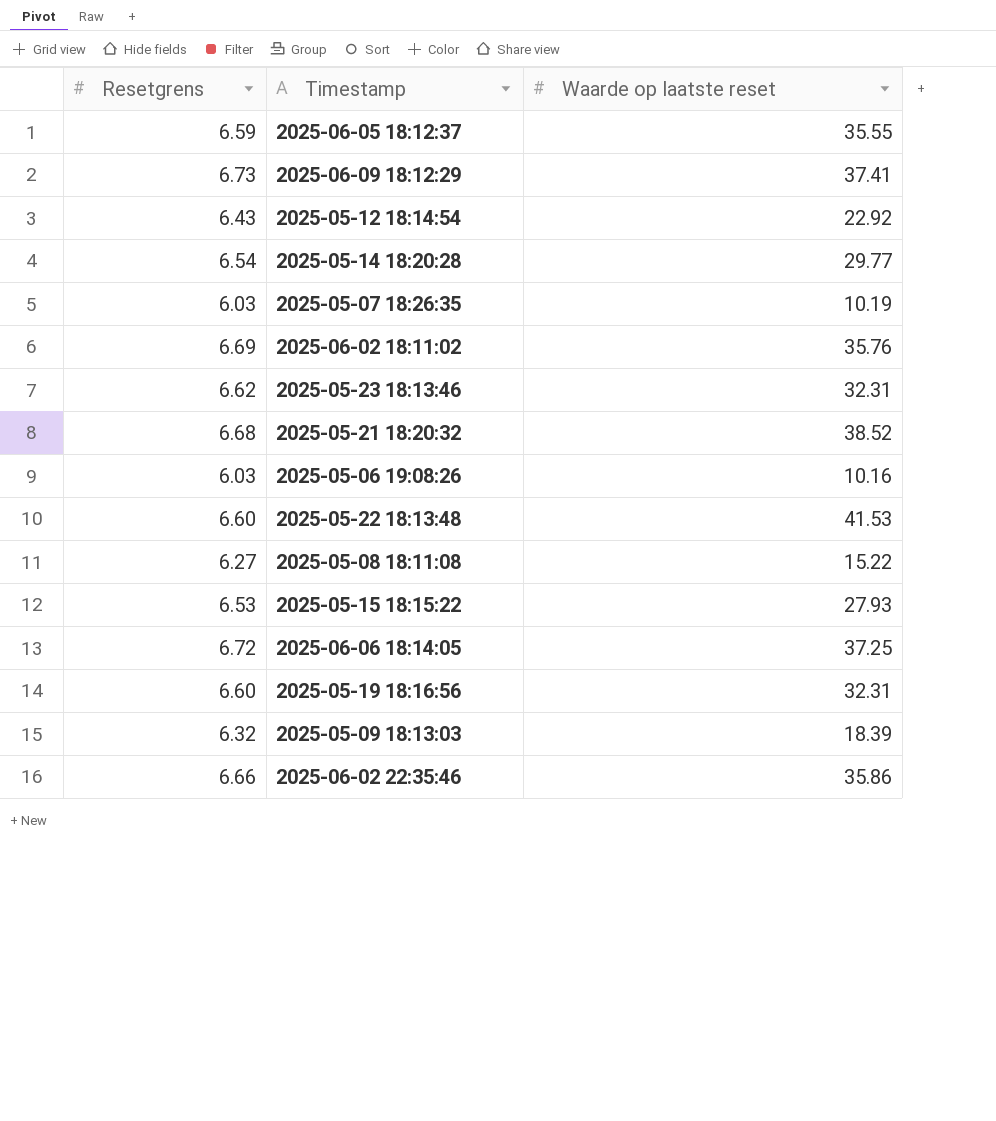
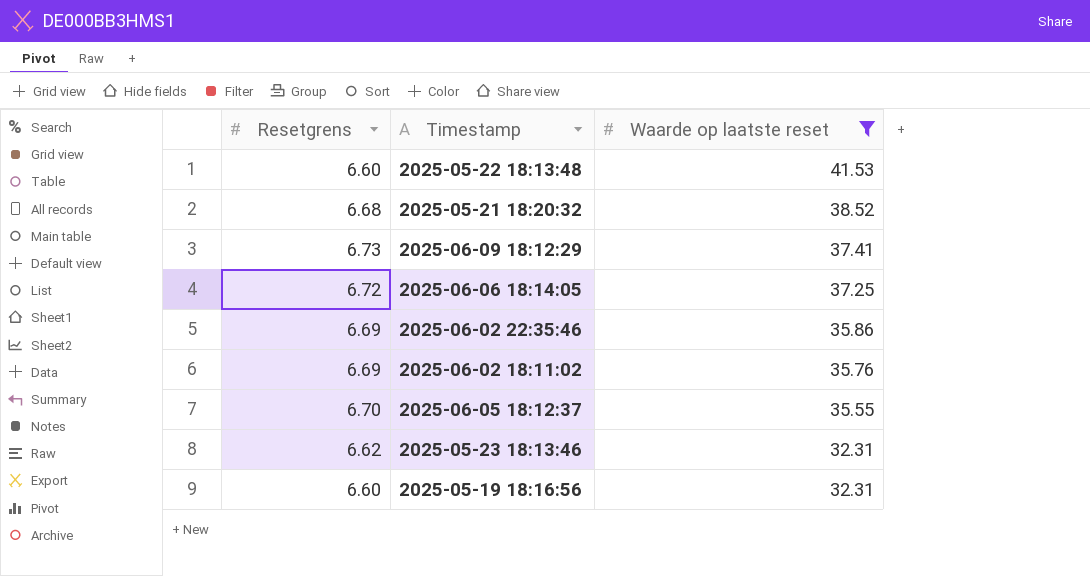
filter: none -> Waarde op laatste reset >= 32.31
row order: none -> Waarde op laatste reset descending
2025-06-02 22:35:46 | Resetgrens: 6.66 -> 6.69
2025-06-05 18:12:37 | Resetgrens: 6.59 -> 6.70

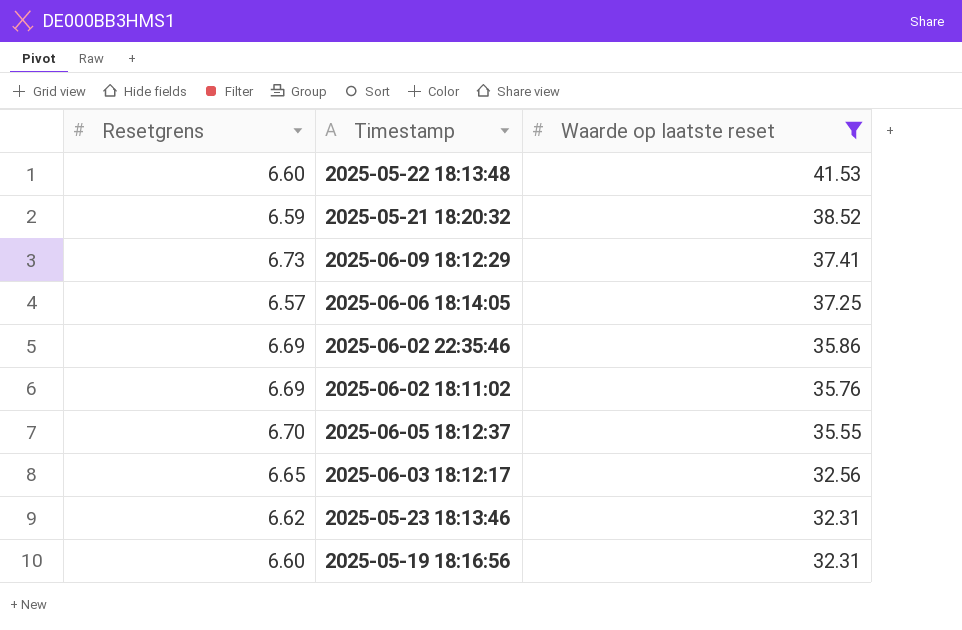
2025-05-21 18:20:32 | Resetgrens: 6.68 -> 6.59
2025-06-06 18:14:05 | Resetgrens: 6.72 -> 6.57
row 2025-06-03 18:12:17: none -> 6.65 | 32.56

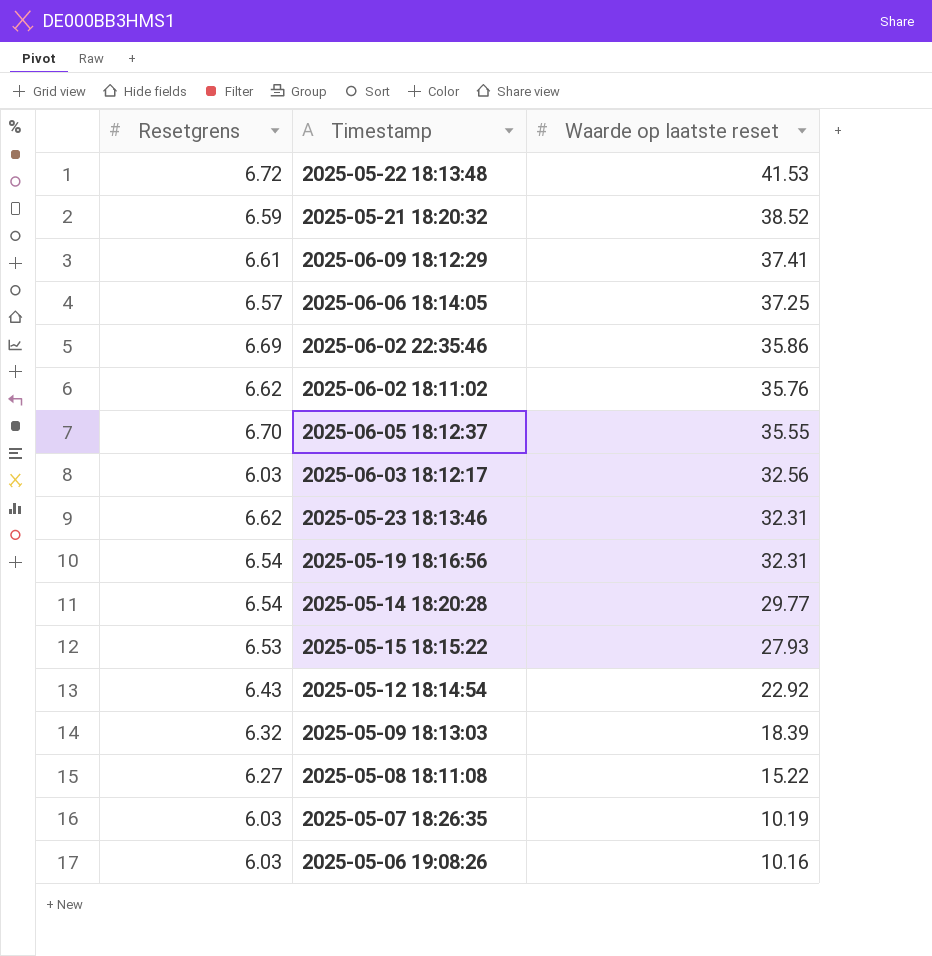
filter: Waarde op laatste reset >= 32.31 -> none
2025-05-22 18:13:48 | Resetgrens: 6.60 -> 6.72
2025-06-09 18:12:29 | Resetgrens: 6.73 -> 6.61
2025-06-02 18:11:02 | Resetgrens: 6.69 -> 6.62
2025-06-03 18:12:17 | Resetgrens: 6.65 -> 6.03
2025-05-19 18:16:56 | Resetgrens: 6.60 -> 6.54

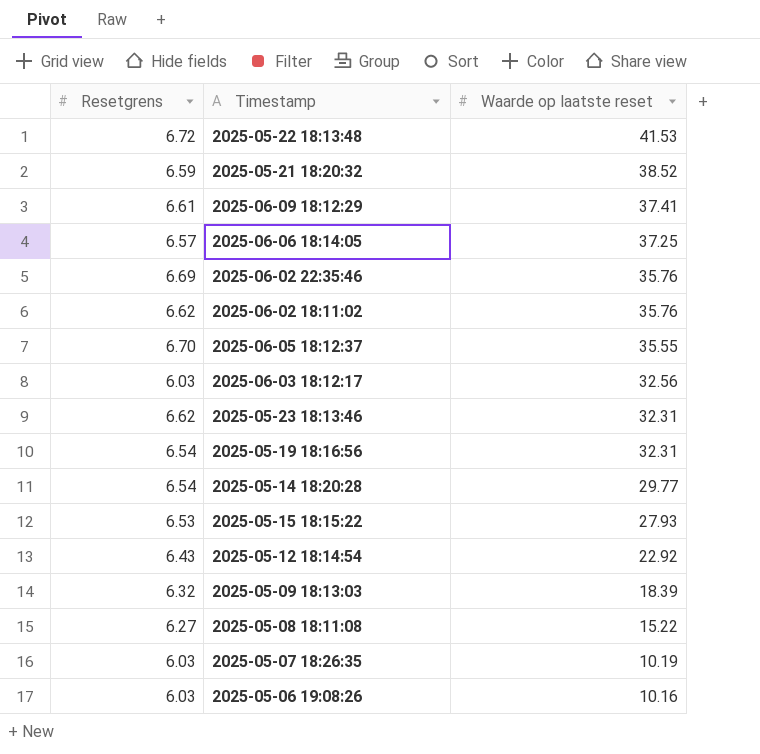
2025-06-02 22:35:46 | Waarde op laatste reset: 35.86 -> 35.76

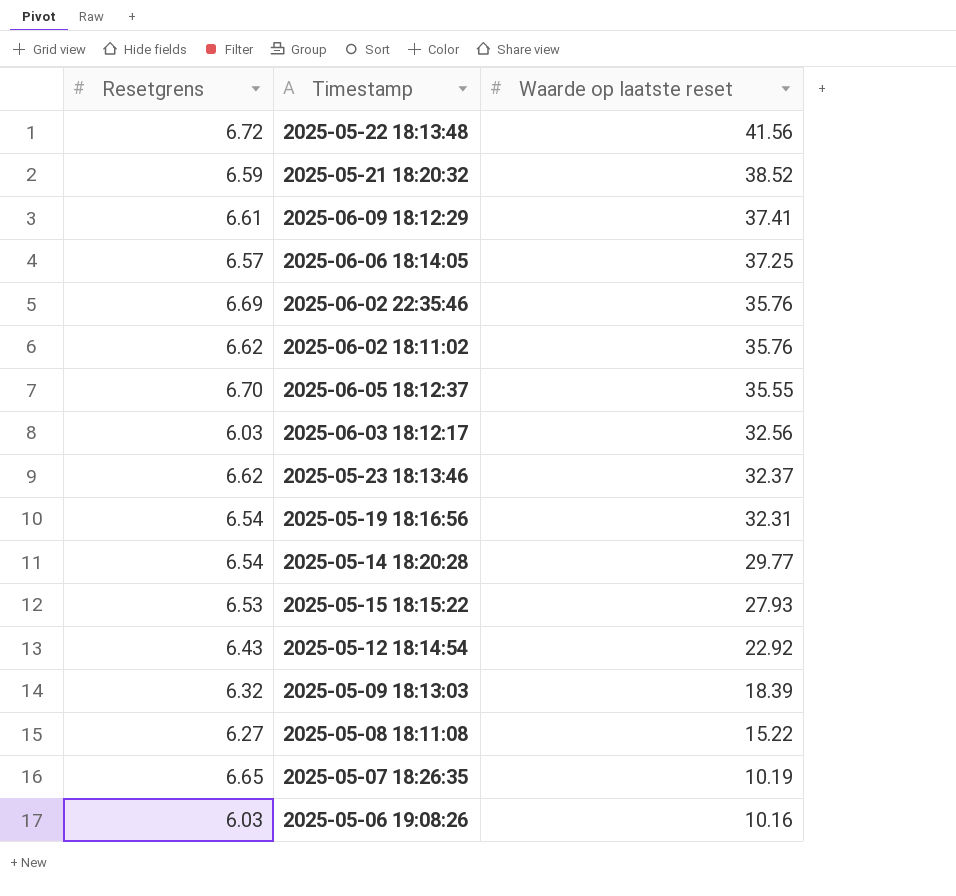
2025-05-22 18:13:48 | Waarde op laatste reset: 41.53 -> 41.56
2025-05-23 18:13:46 | Waarde op laatste reset: 32.31 -> 32.37
2025-05-07 18:26:35 | Resetgrens: 6.03 -> 6.65

